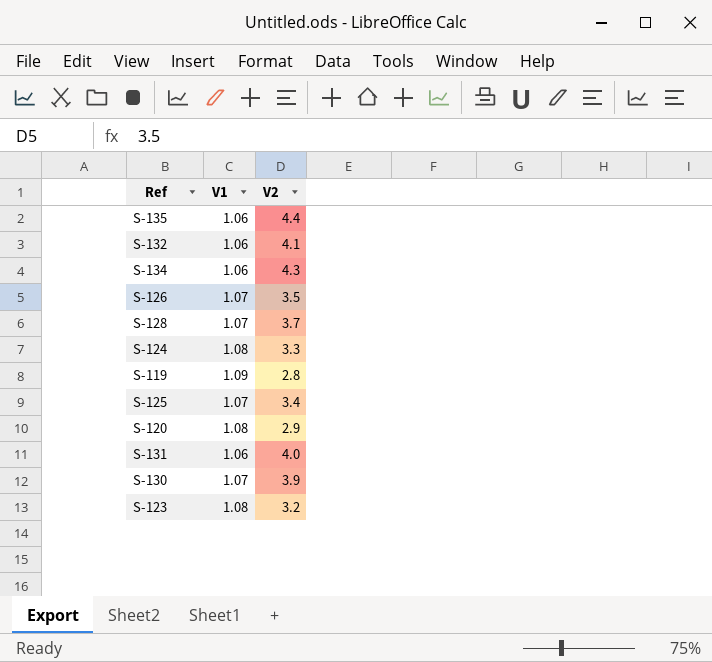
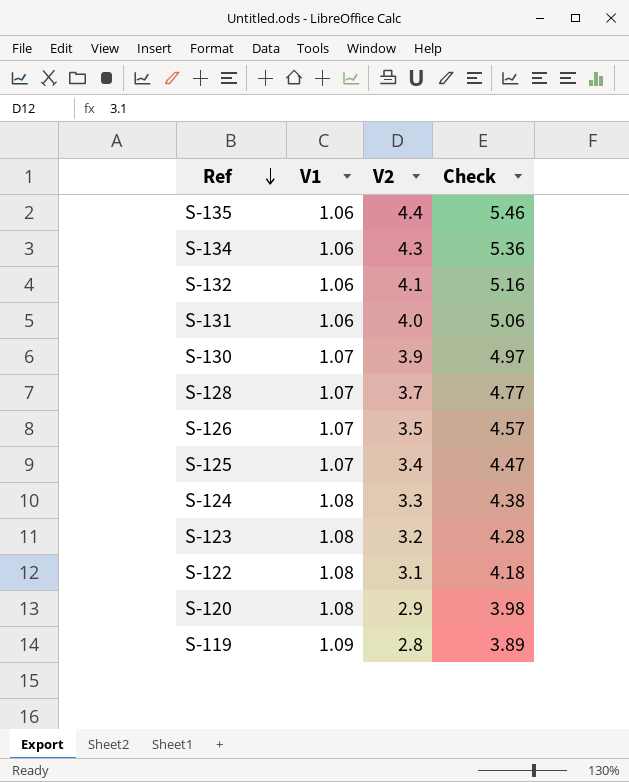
row order: none -> Ref descending
column Check | formula: none -> [V1] + [V2]
row S-122: none -> 1.08 | 3.1 | 4.18

